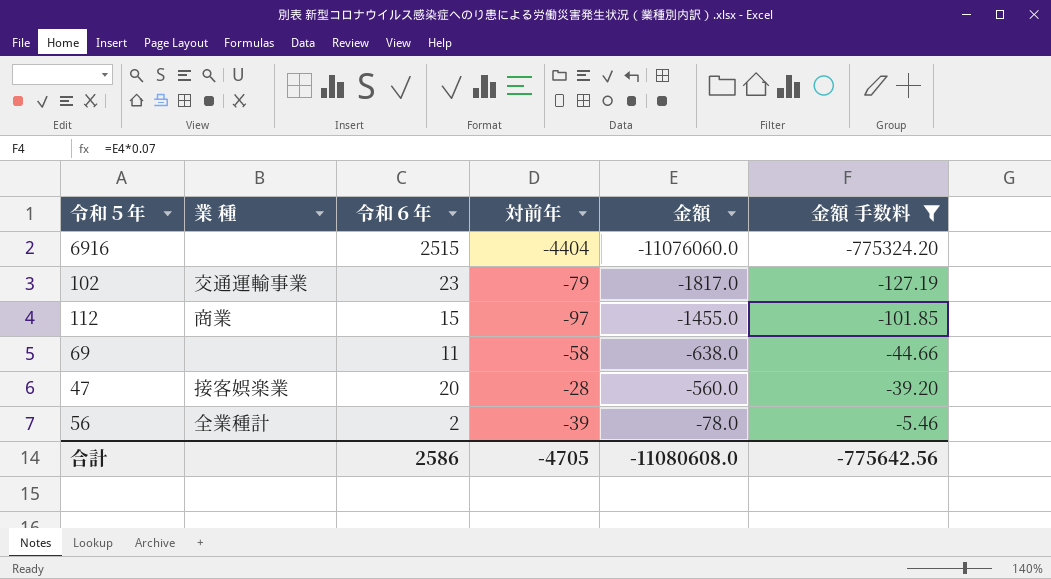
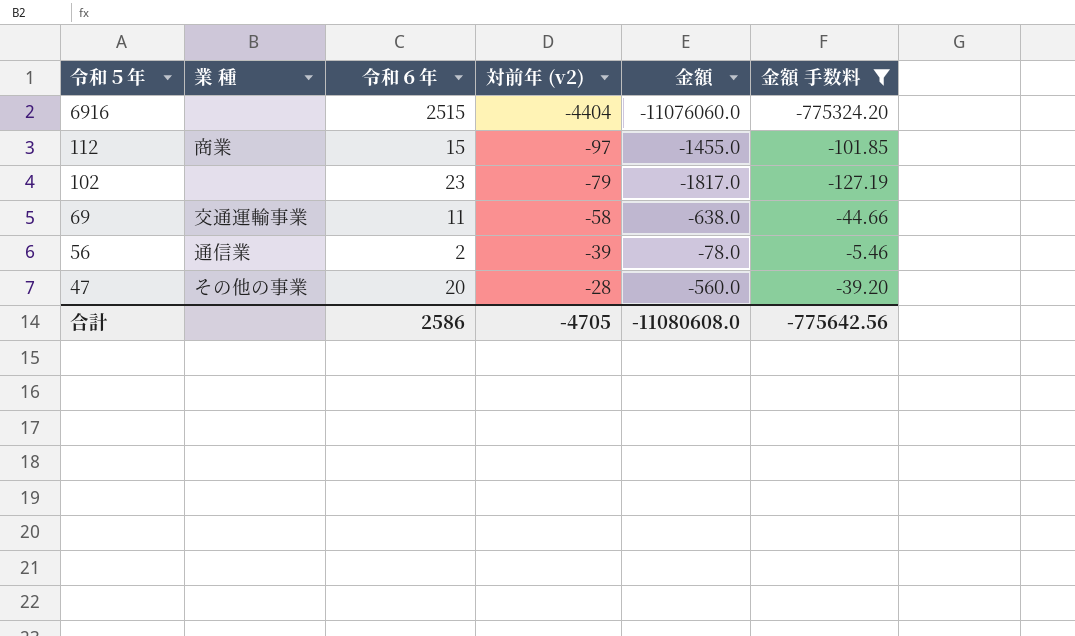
row order: 金額 ascending -> 令和５年 descending
column name: 対前年 -> 対前年 (v2)
102 | 業 種: 交通運輸事業 -> none
69 | 業 種: none -> 交通運輸事業
56 | 業 種: 全業種計 -> 通信業
47 | 業 種: 接客娯楽業 -> その他の事業

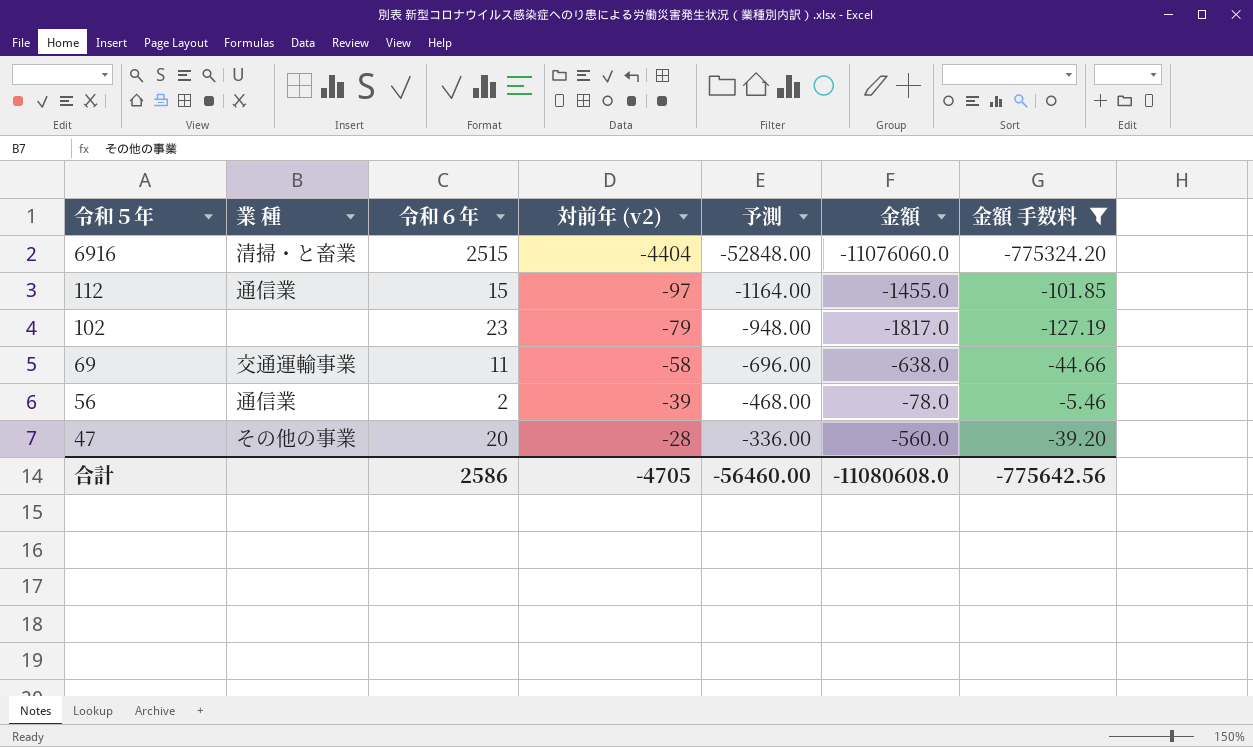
column 予測 | formula: none -> [対前年 (v2)] * 12
6916 | 業 種: none -> 清掃・と畜業
112 | 業 種: 商業 -> 通信業

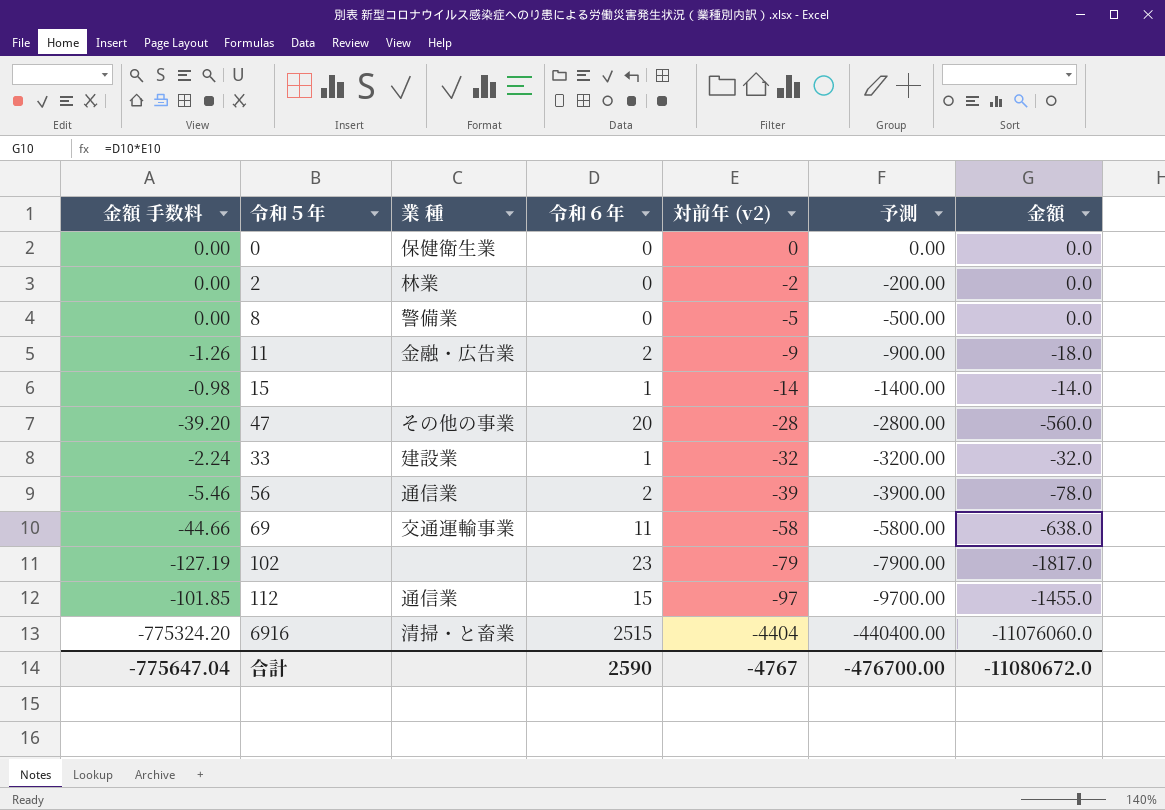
filter: 金額 手数料 <= -5.46 -> none
row order: 令和５年 descending -> 対前年 (v2) descending
column 金額 手数料 | position: 7 -> 1
column 予測 | formula: [対前年 (v2)] * 12 -> [対前年 (v2)] * 100
合計 | 金額 手数料: -775642.56 -> -775647.04
合計 | 令和６年: 2586 -> 2590
合計 | 対前年 (v2): -4705 -> -4767
合計 | 予測: -56460.00 -> -476700.00
合計 | 金額: -11080608.0 -> -11080672.0

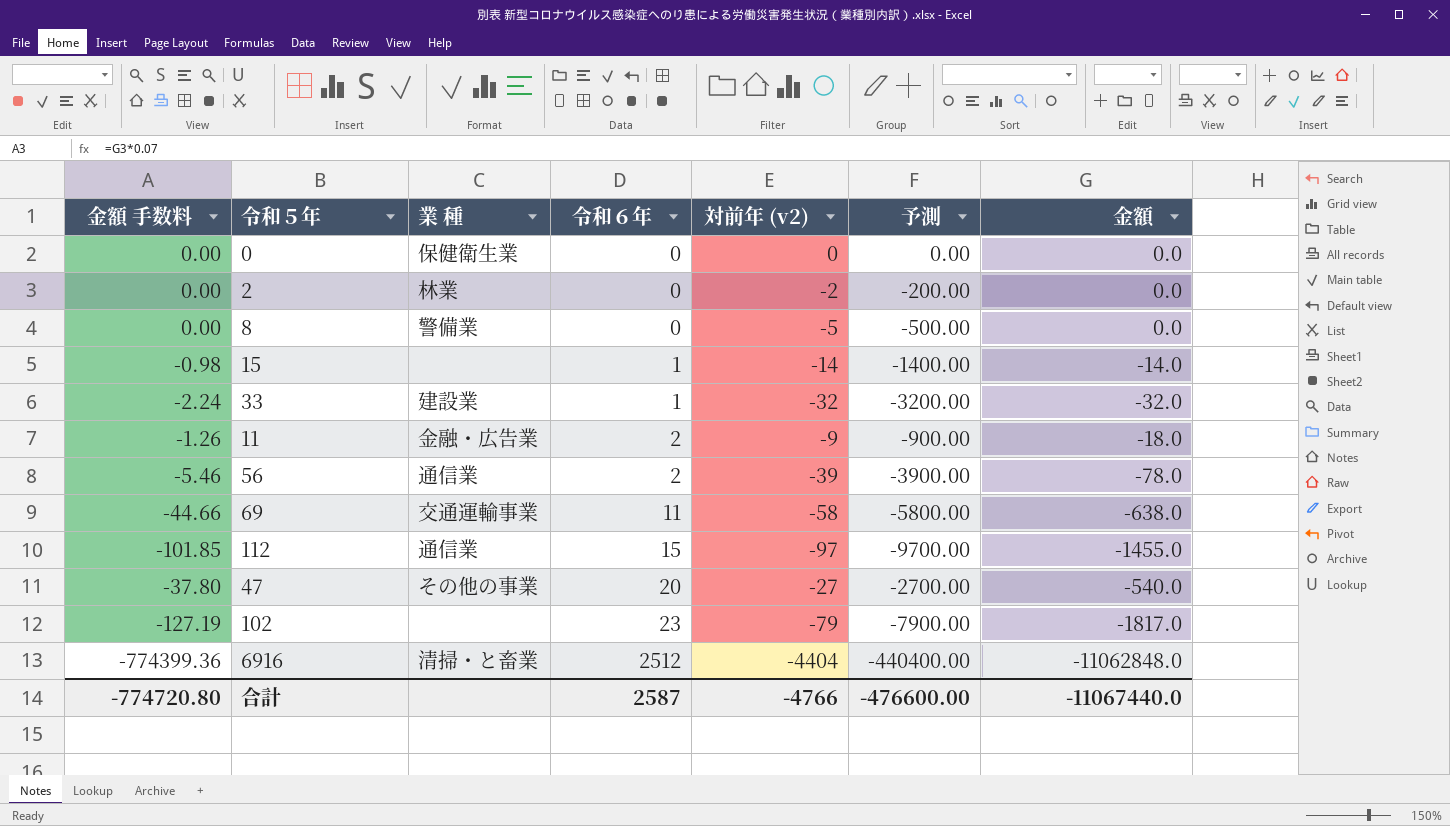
row order: 対前年 (v2) descending -> 令和６年 ascending
47 | 金額 手数料: -39.20 -> -37.80
47 | 対前年 (v2): -28 -> -27
47 | 予測: -2800.00 -> -2700.00
47 | 金額: -560.0 -> -540.0
6916 | 金額 手数料: -775324.20 -> -774399.36
6916 | 令和６年: 2515 -> 2512
6916 | 金額: -11076060.0 -> -11062848.0
合計 | 金額 手数料: -775647.04 -> -774720.80
合計 | 令和６年: 2590 -> 2587
合計 | 対前年 (v2): -4767 -> -4766
合計 | 予測: -476700.00 -> -476600.00
合計 | 金額: -11080672.0 -> -11067440.0

